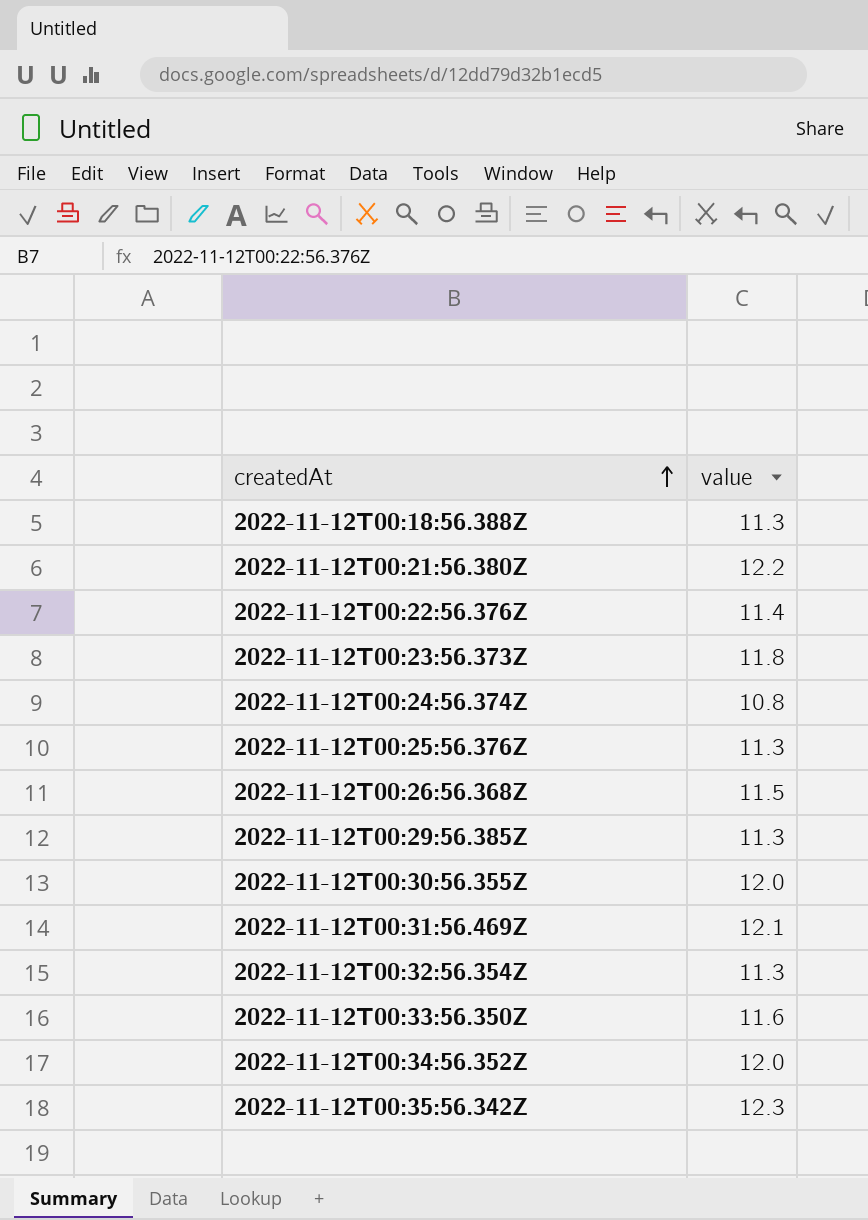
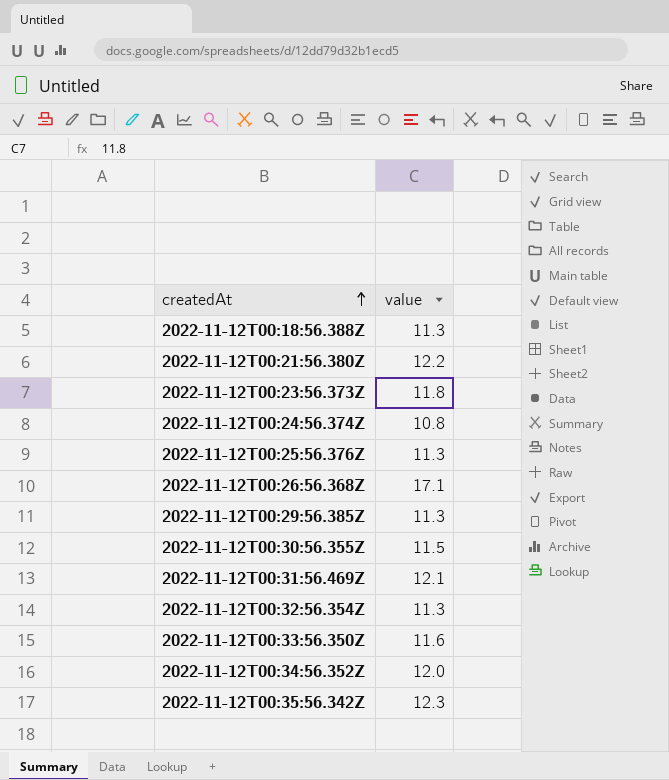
row 2022-11-12T00:22:56.376Z: 11.4 -> none
2022-11-12T00:26:56.368Z | value: 11.5 -> 17.1
2022-11-12T00:30:56.355Z | value: 12.0 -> 11.5

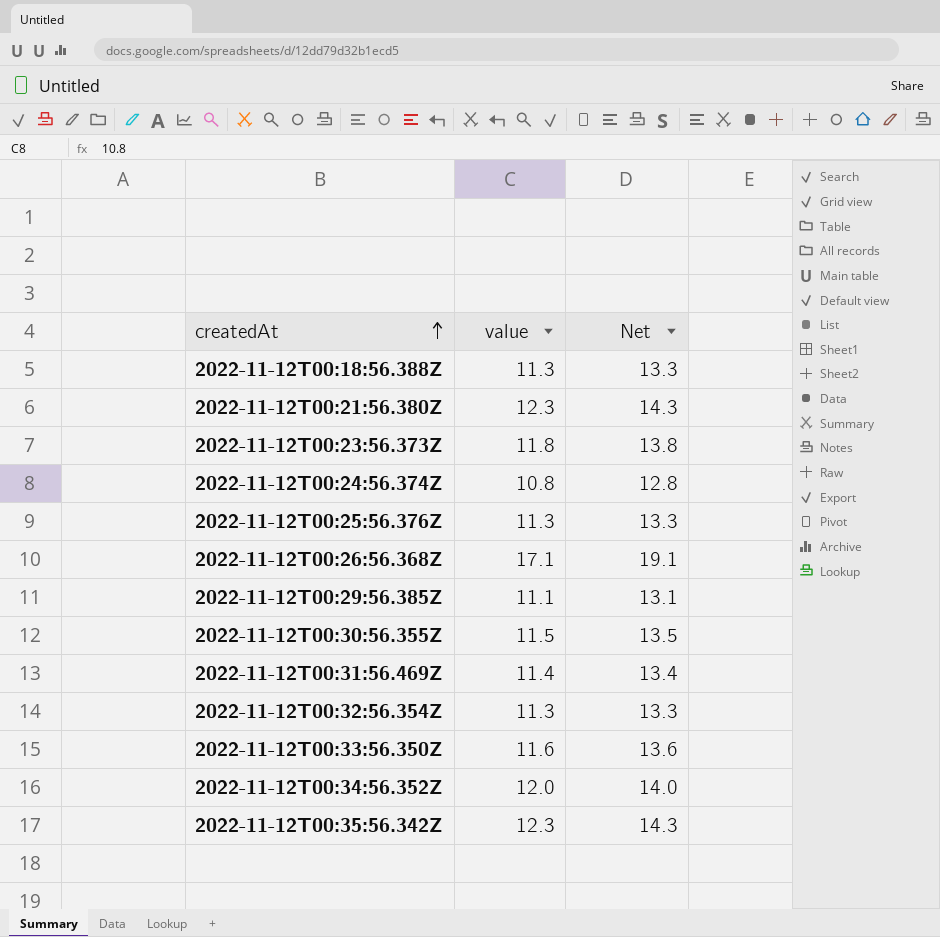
column Net | formula: none -> [value] + 2
2022-11-12T00:21:56.380Z | value: 12.2 -> 12.3
2022-11-12T00:29:56.385Z | value: 11.3 -> 11.1
2022-11-12T00:31:56.469Z | value: 12.1 -> 11.4

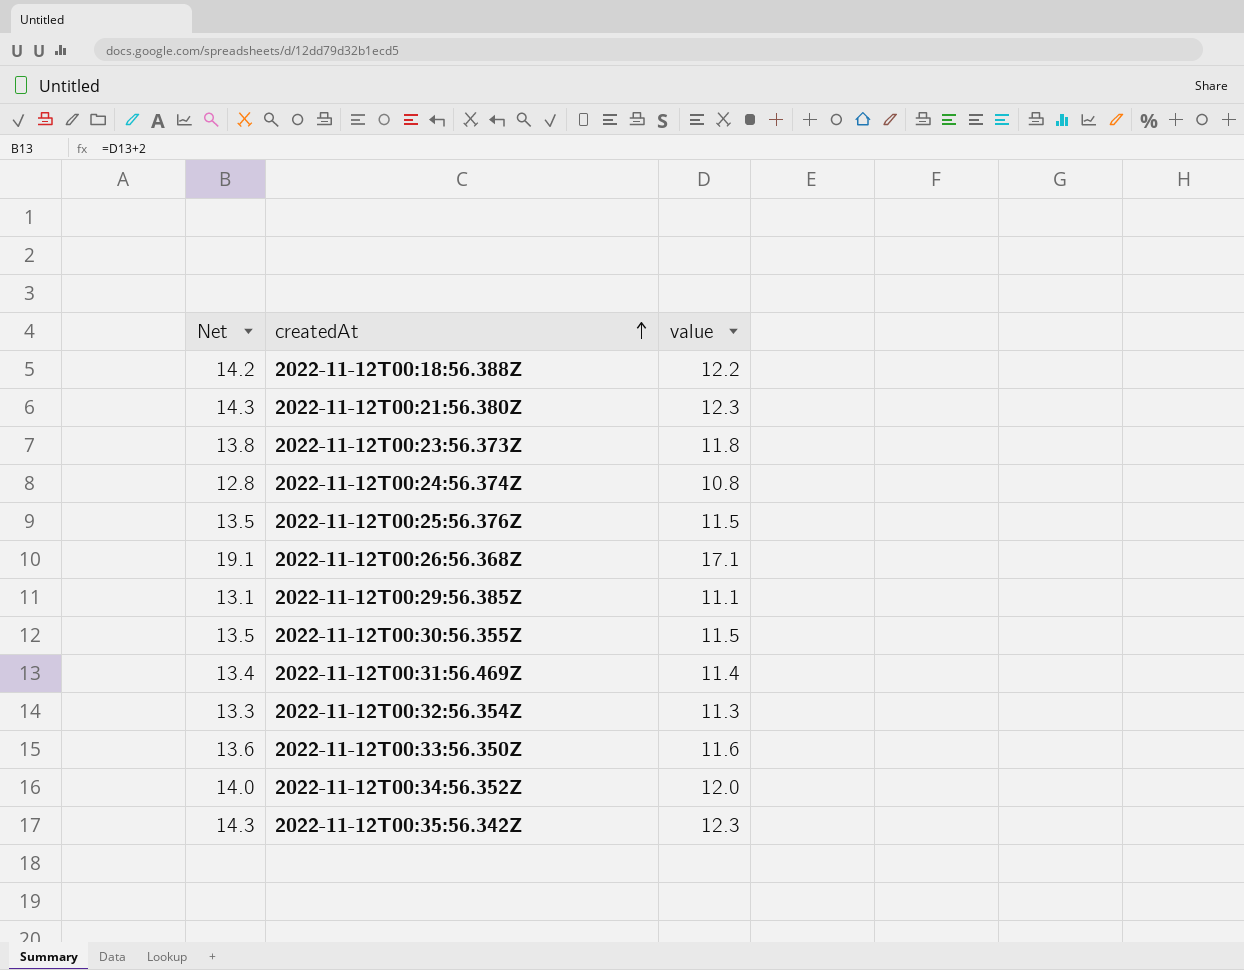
column Net | position: 3 -> 1
2022-11-12T00:18:56.388Z | Net: 13.3 -> 14.2
2022-11-12T00:18:56.388Z | value: 11.3 -> 12.2
2022-11-12T00:25:56.376Z | Net: 13.3 -> 13.5
2022-11-12T00:25:56.376Z | value: 11.3 -> 11.5

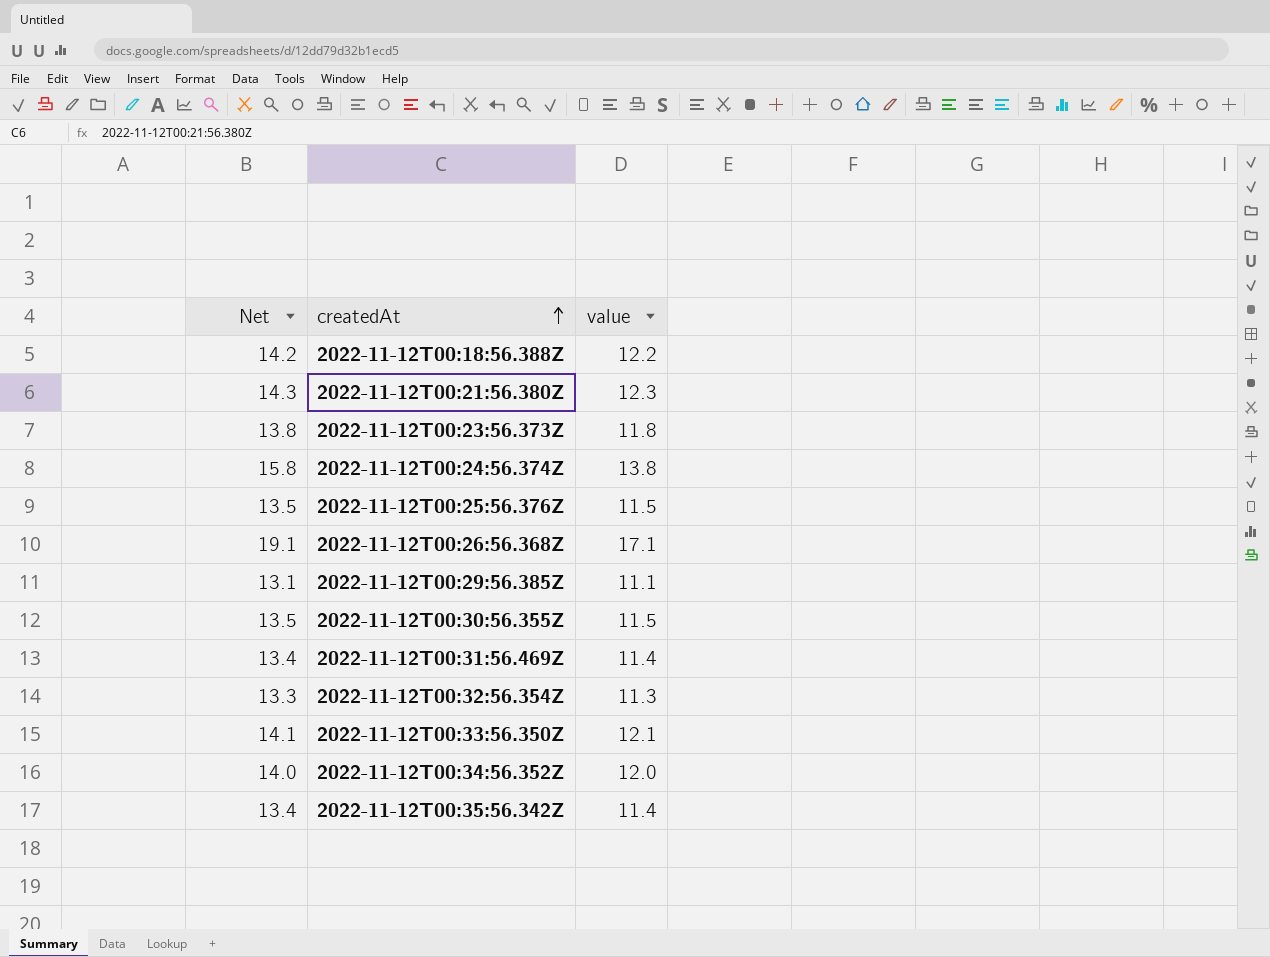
2022-11-12T00:24:56.374Z | Net: 12.8 -> 15.8
2022-11-12T00:24:56.374Z | value: 10.8 -> 13.8
2022-11-12T00:33:56.350Z | Net: 13.6 -> 14.1
2022-11-12T00:33:56.350Z | value: 11.6 -> 12.1
2022-11-12T00:35:56.342Z | Net: 14.3 -> 13.4
2022-11-12T00:35:56.342Z | value: 12.3 -> 11.4

